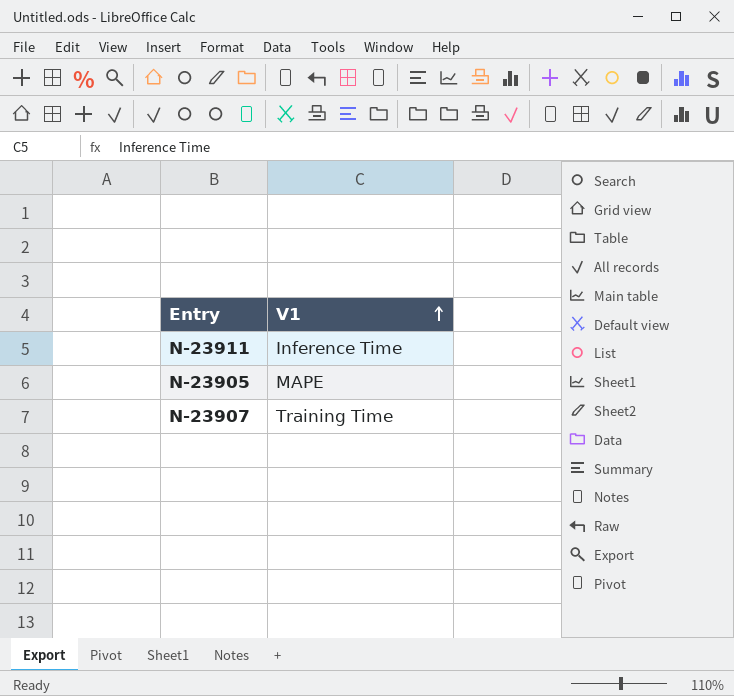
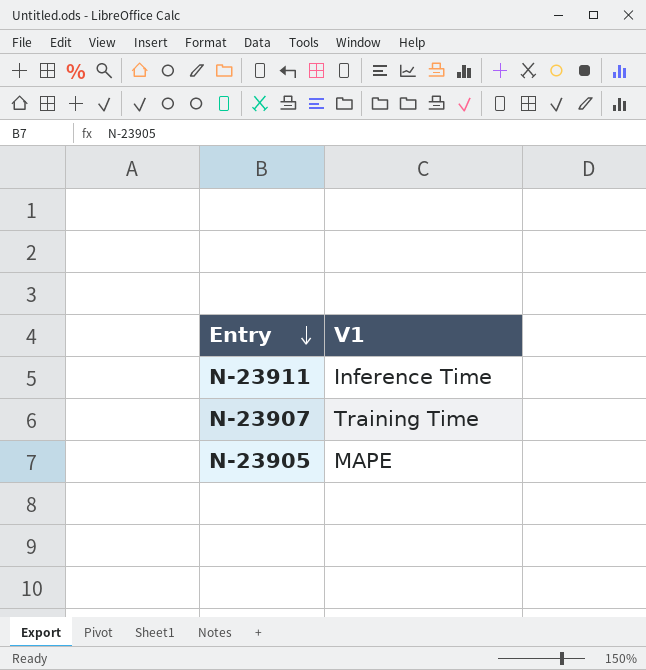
row order: V1 ascending -> Entry descending

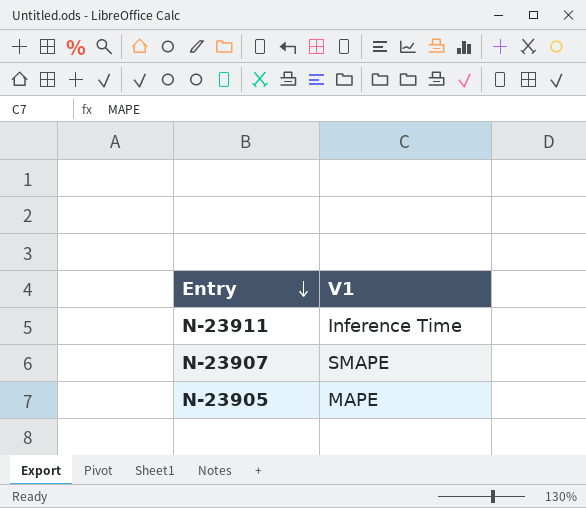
N-23907 | V1: Training Time -> SMAPE

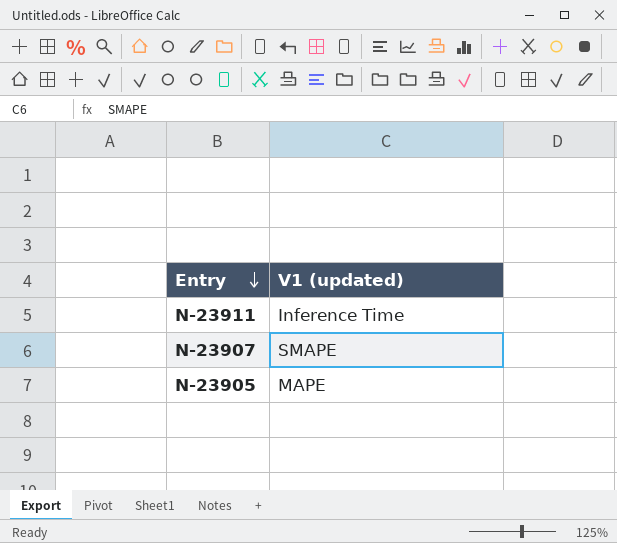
column name: V1 -> V1 (updated)

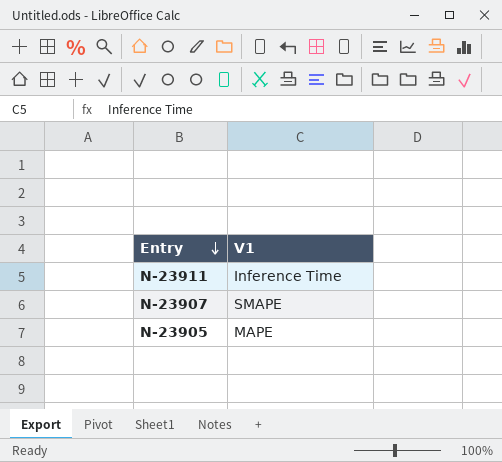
column name: V1 (updated) -> V1

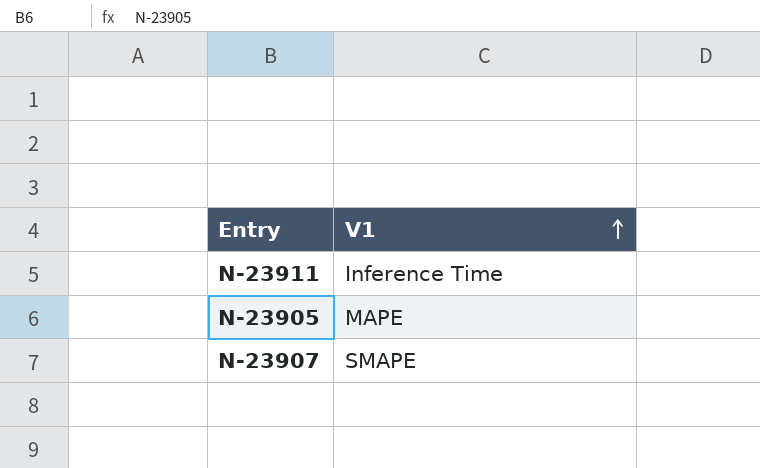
row order: Entry descending -> V1 ascending

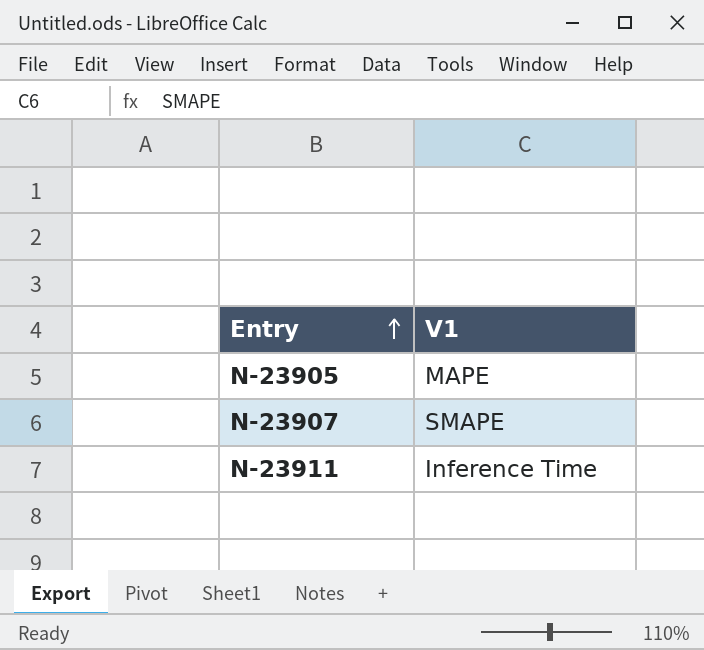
row order: V1 ascending -> Entry ascending

